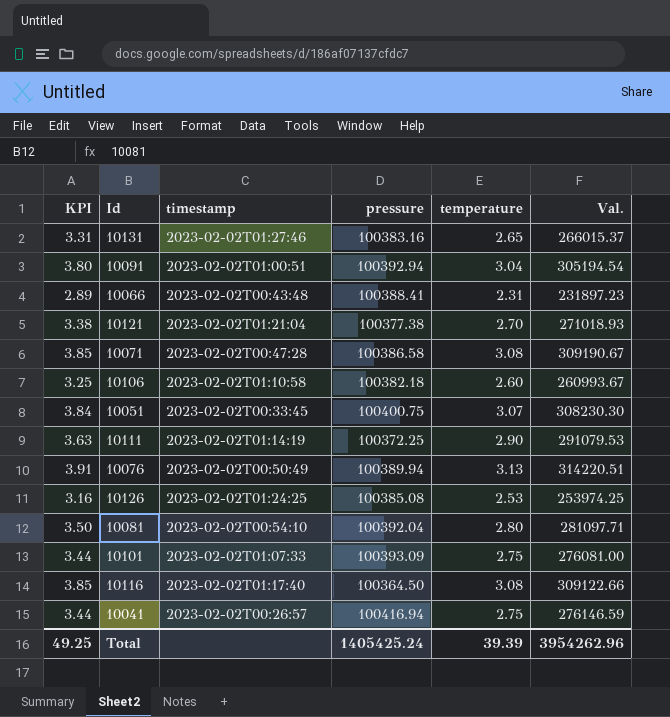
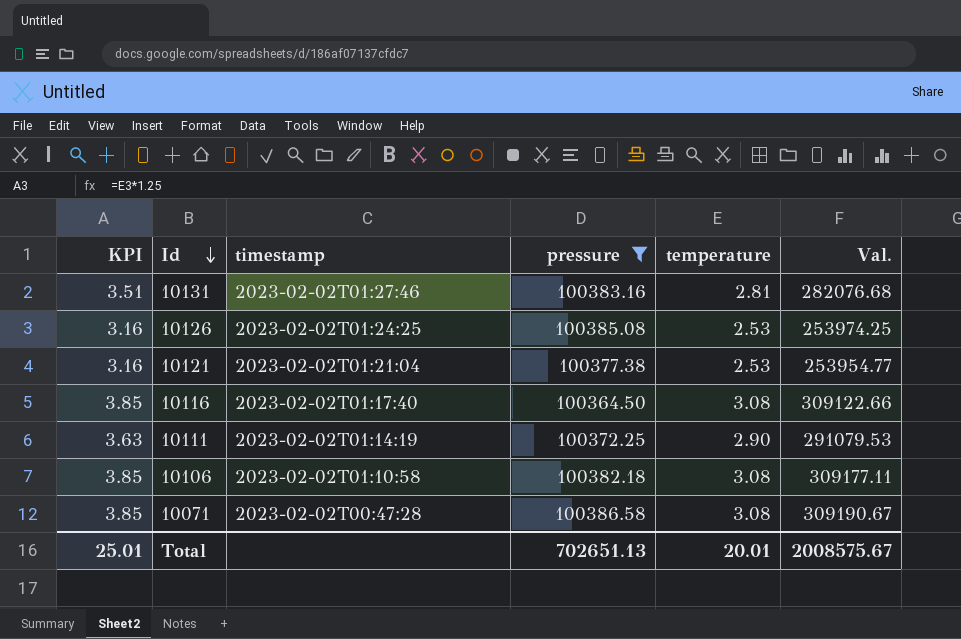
filter: none -> pressure <= 100386.58
row order: none -> Id descending
10131 | KPI: 3.31 -> 3.51
10131 | temperature: 2.65 -> 2.81
10131 | Val.: 266015.37 -> 282076.68
10121 | KPI: 3.38 -> 3.16
10121 | temperature: 2.70 -> 2.53
10121 | Val.: 271018.93 -> 253954.77
10106 | KPI: 3.25 -> 3.85
10106 | temperature: 2.60 -> 3.08
10106 | Val.: 260993.67 -> 309177.11
Total | KPI: 49.25 -> 25.01
Total | pressure: 1405425.24 -> 702651.13
Total | temperature: 39.39 -> 20.01
Total | Val.: 3954262.96 -> 2008575.67

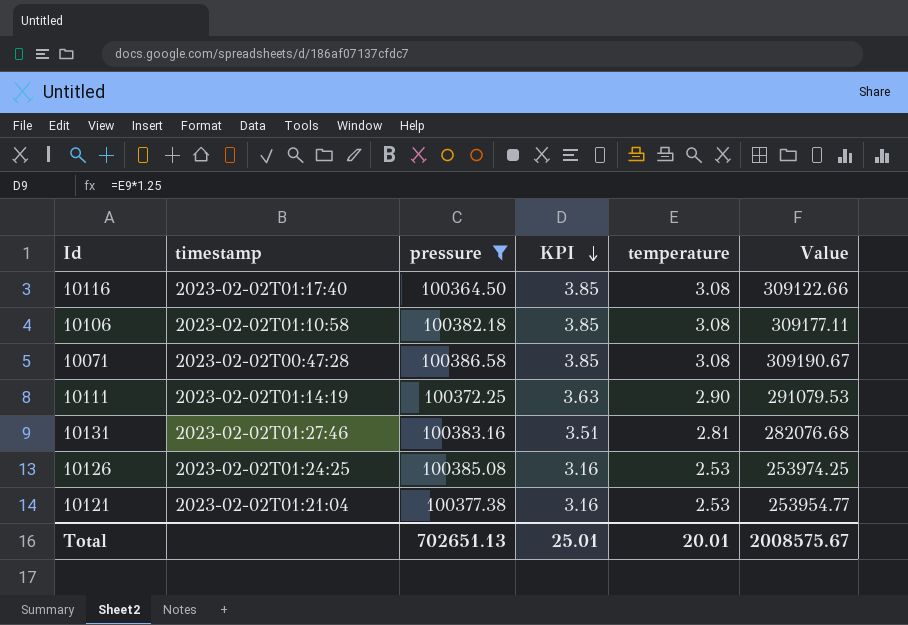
row order: Id descending -> KPI descending
column KPI | position: 1 -> 4
column name: Val. -> Value

